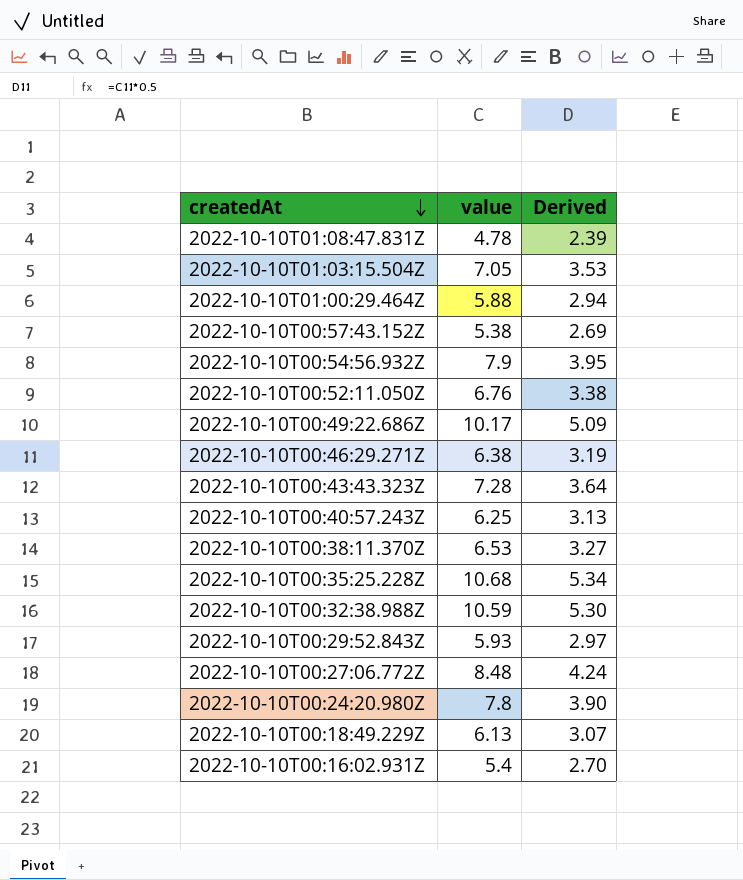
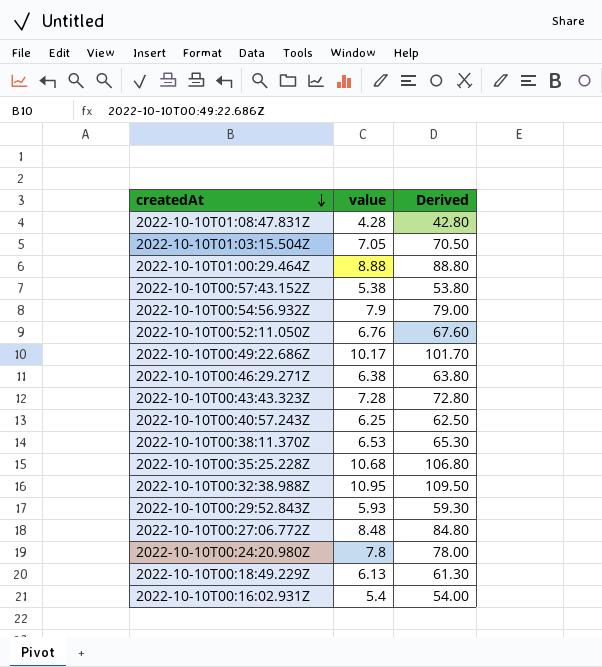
column Derived | formula: [value] * 0.5 -> [value] * 10
2022-10-10T01:08:47.831Z | value: 4.78 -> 4.28
2022-10-10T01:00:29.464Z | value: 5.88 -> 8.88
2022-10-10T00:32:38.988Z | value: 10.59 -> 10.95

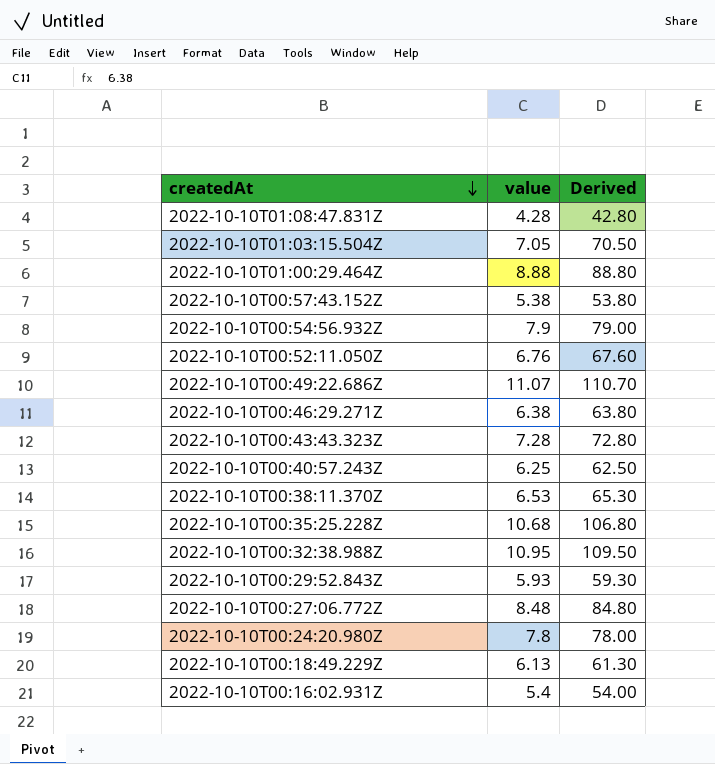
2022-10-10T00:49:22.686Z | value: 10.17 -> 11.07
2022-10-10T00:49:22.686Z | Derived: 101.70 -> 110.70

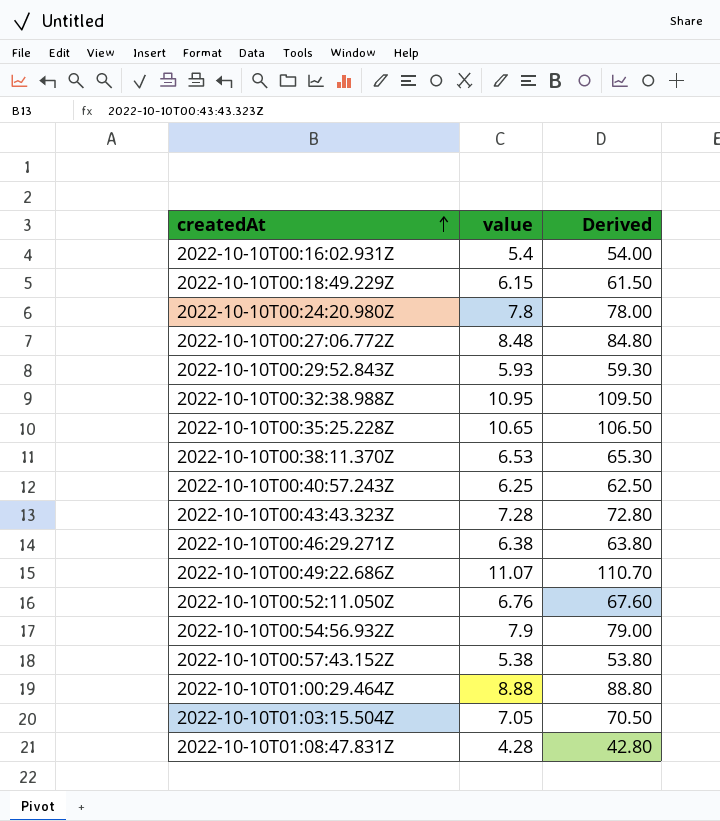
row order: createdAt descending -> createdAt ascending
2022-10-10T00:18:49.229Z | value: 6.13 -> 6.15
2022-10-10T00:18:49.229Z | Derived: 61.30 -> 61.50
2022-10-10T00:35:25.228Z | value: 10.68 -> 10.65
2022-10-10T00:35:25.228Z | Derived: 106.80 -> 106.50

